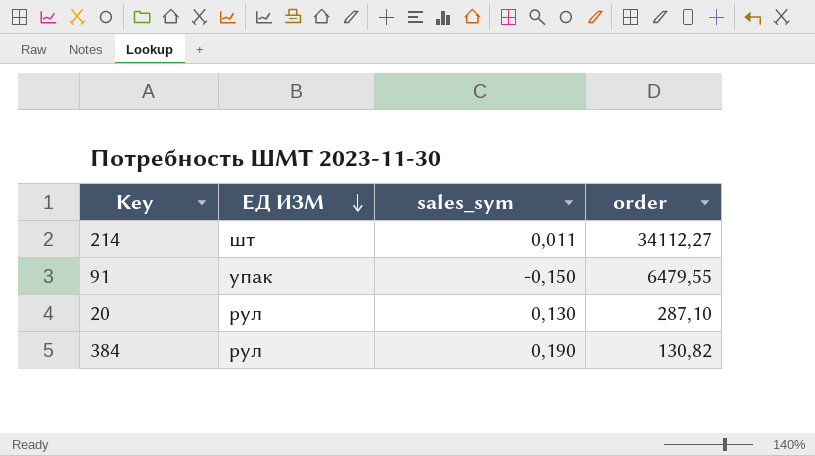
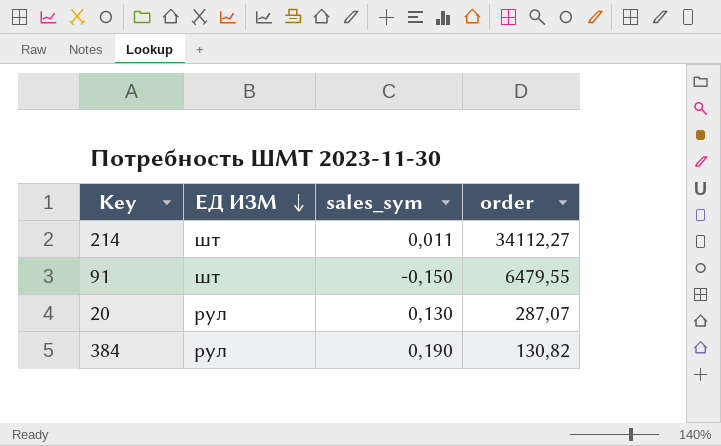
91 | ЕД ИЗМ: упак -> шт
20 | order: 287,10 -> 287,07

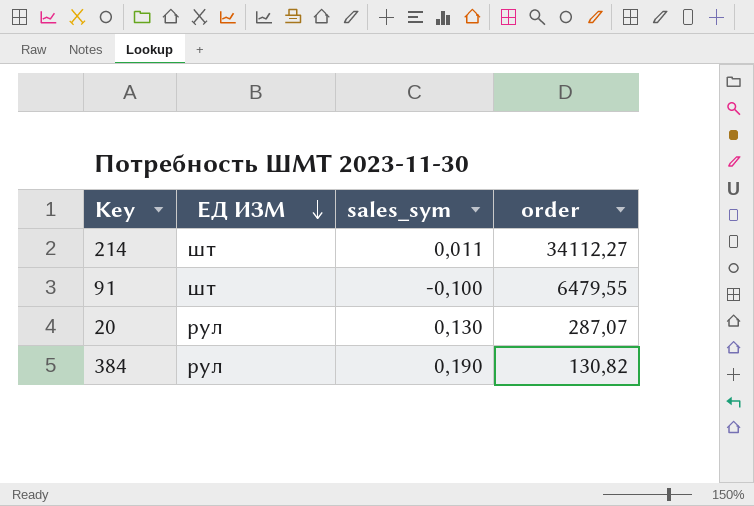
91 | sales_sym: -0,150 -> -0,100

